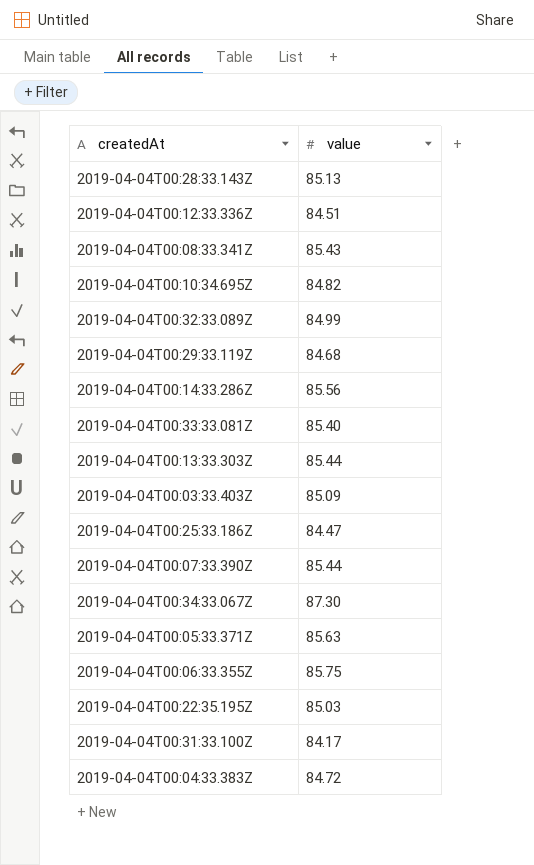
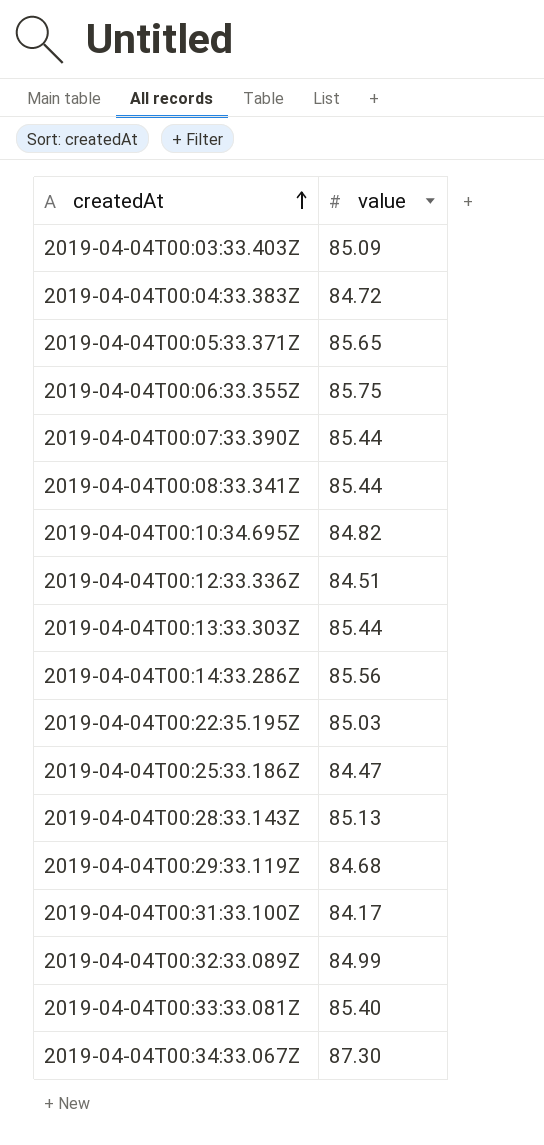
row order: none -> createdAt ascending
2019-04-04T00:05:33.371Z | value: 85.63 -> 85.65
2019-04-04T00:08:33.341Z | value: 85.43 -> 85.44

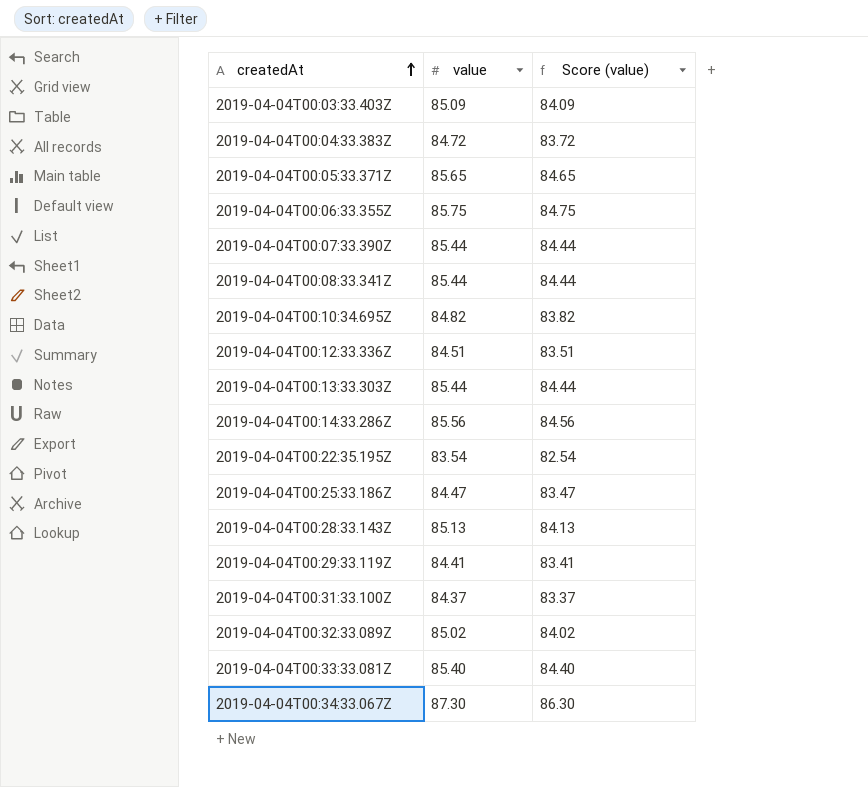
column Score (value) | formula: none -> [value] - 1
2019-04-04T00:22:35.195Z | value: 85.03 -> 83.54
2019-04-04T00:29:33.119Z | value: 84.68 -> 84.41
2019-04-04T00:31:33.100Z | value: 84.17 -> 84.37
2019-04-04T00:32:33.089Z | value: 84.99 -> 85.02

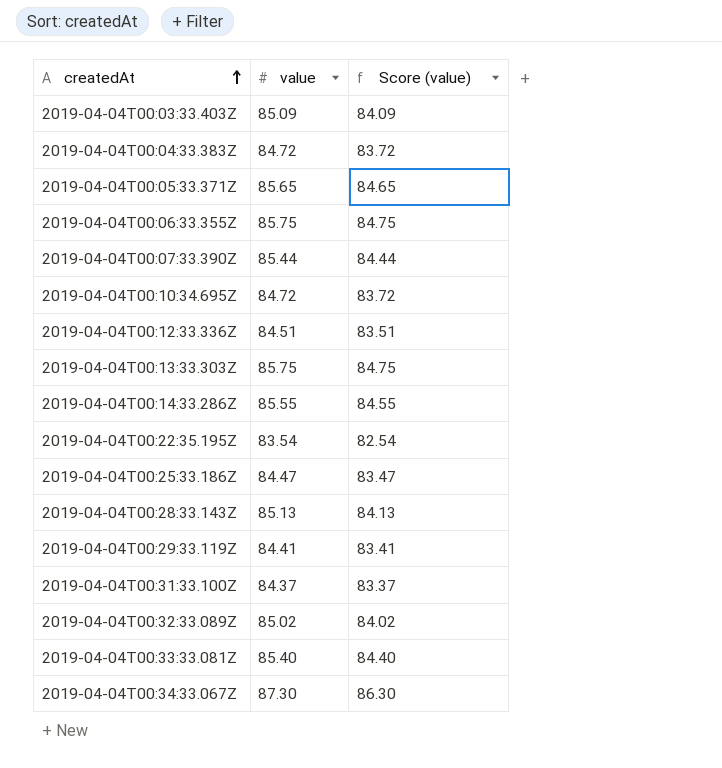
row 2019-04-04T00:08:33.341Z: 85.44 | 84.44 -> none
2019-04-04T00:10:34.695Z | value: 84.82 -> 84.72
2019-04-04T00:10:34.695Z | Score (value): 83.82 -> 83.72
2019-04-04T00:13:33.303Z | value: 85.44 -> 85.75
2019-04-04T00:13:33.303Z | Score (value): 84.44 -> 84.75
2019-04-04T00:14:33.286Z | value: 85.56 -> 85.55
2019-04-04T00:14:33.286Z | Score (value): 84.56 -> 84.55

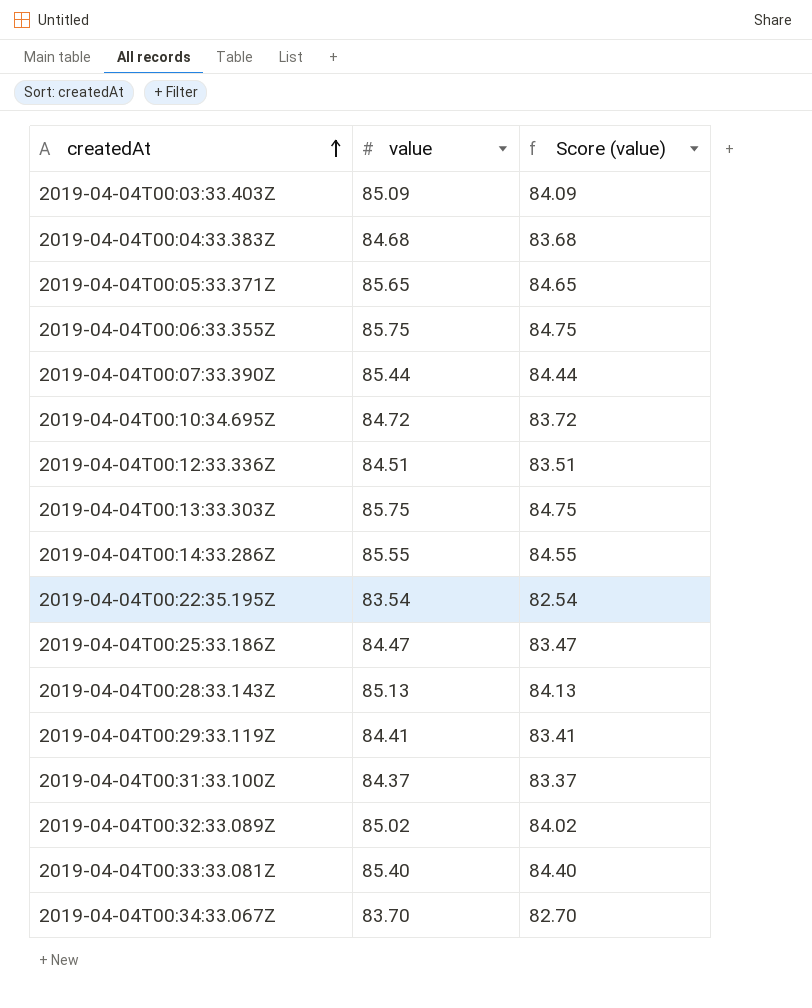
2019-04-04T00:04:33.383Z | value: 84.72 -> 84.68
2019-04-04T00:04:33.383Z | Score (value): 83.72 -> 83.68
2019-04-04T00:34:33.067Z | value: 87.30 -> 83.70
2019-04-04T00:34:33.067Z | Score (value): 86.30 -> 82.70

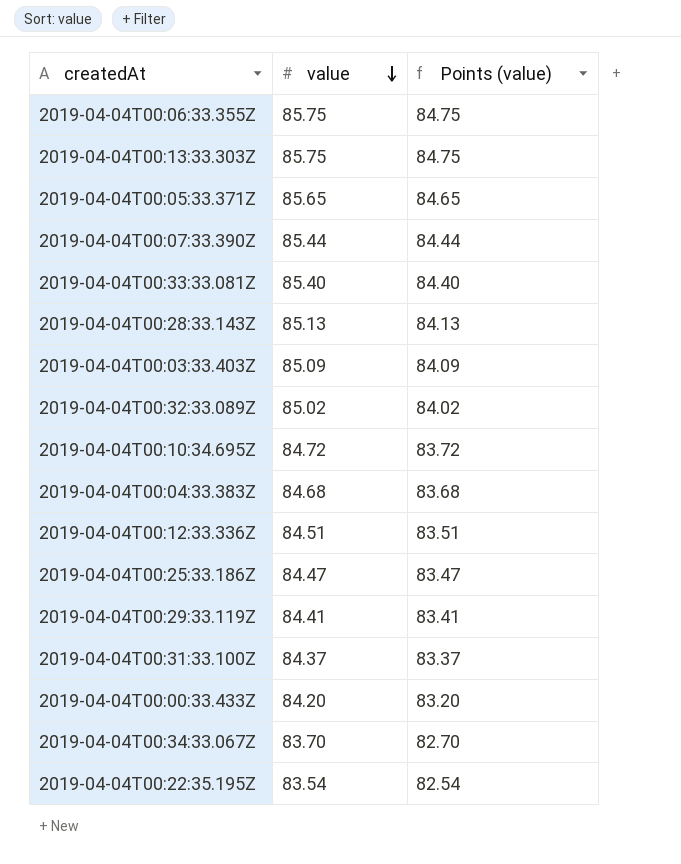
row order: createdAt ascending -> value descending
column name: Score (value) -> Points (value)
row 2019-04-04T00:14:33.286Z: 85.55 | 84.55 -> none
row 2019-04-04T00:00:33.433Z: none -> 84.20 | 83.20

